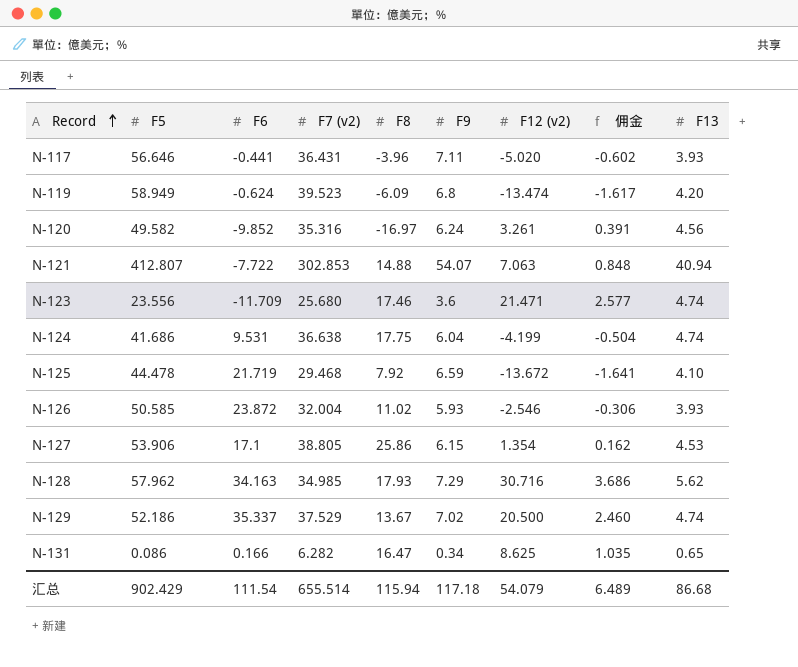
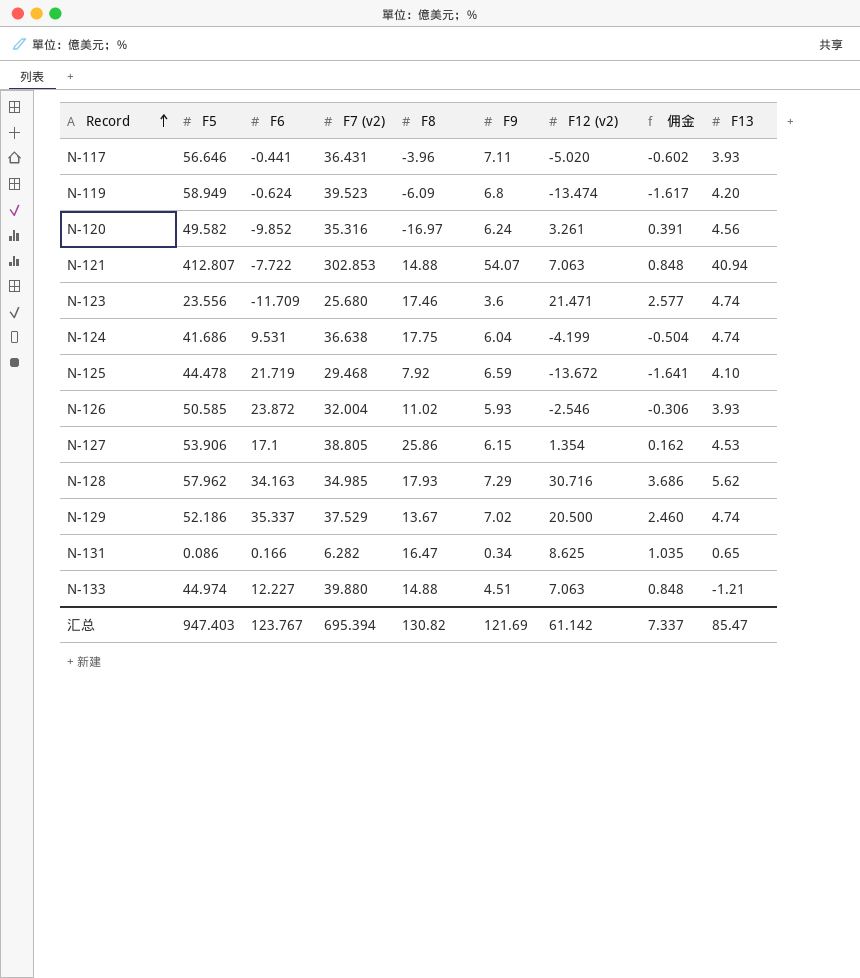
row N-133: none -> 44.974 | 12.227 | 39.880 | 14.88 | 4.51 | 7.063 | 0.848 | -1.21
汇总 | F5: 902.429 -> 947.403
汇总 | F6: 111.54 -> 123.767
汇总 | F7 (v2): 655.514 -> 695.394
汇总 | F8: 115.94 -> 130.82
汇总 | F9: 117.18 -> 121.69
汇总 | F12 (v2): 54.079 -> 61.142
汇总 | 佣金: 6.489 -> 7.337
汇总 | F13: 86.68 -> 85.47

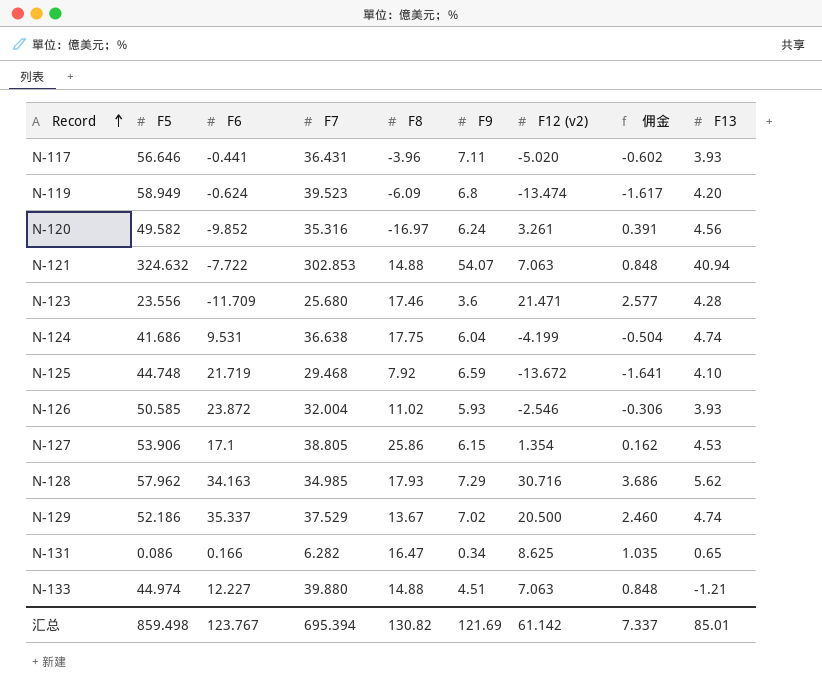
column name: F7 (v2) -> F7
N-121 | F5: 412.807 -> 324.632
N-123 | F13: 4.74 -> 4.28
N-125 | F5: 44.478 -> 44.748
汇总 | F5: 947.403 -> 859.498
汇总 | F13: 85.47 -> 85.01

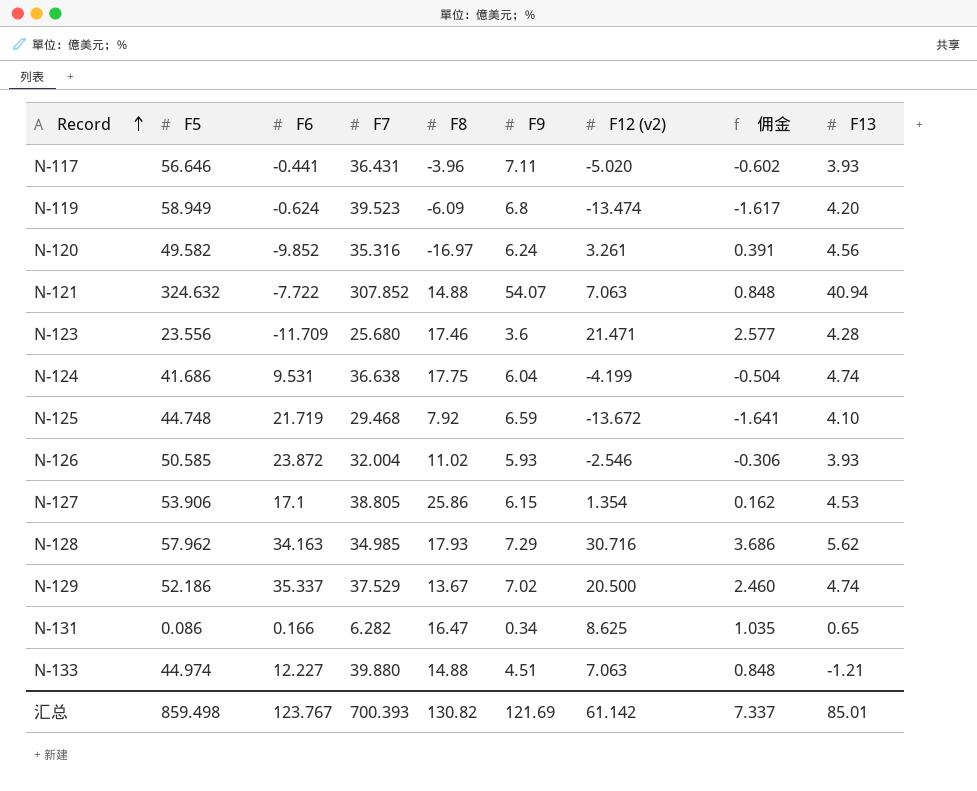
N-121 | F7: 302.853 -> 307.852
汇总 | F7: 695.394 -> 700.393

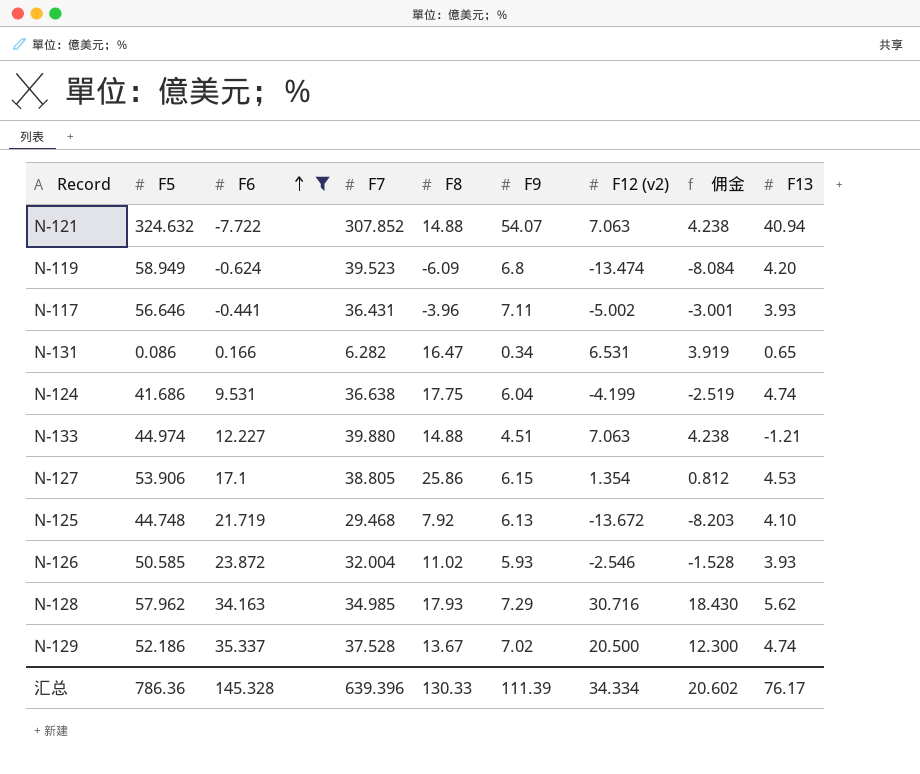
filter: none -> F6 >= -7.722
row order: Record ascending -> F6 ascending
column 佣金 | formula: [F12 (v2)] * 0.12 -> [F12 (v2)] * 0.6
N-117 | F12 (v2): -5.020 -> -5.002
N-131 | F12 (v2): 8.625 -> 6.531
N-125 | F9: 6.59 -> 6.13
N-129 | F7: 37.529 -> 37.528
汇总 | F5: 859.498 -> 786.36
汇总 | F6: 123.767 -> 145.328
汇总 | F7: 700.393 -> 639.396
汇总 | F8: 130.82 -> 130.33
汇总 | F9: 121.69 -> 111.39
汇总 | F12 (v2): 61.142 -> 34.334
汇总 | 佣金: 7.337 -> 20.602
汇总 | F13: 85.01 -> 76.17

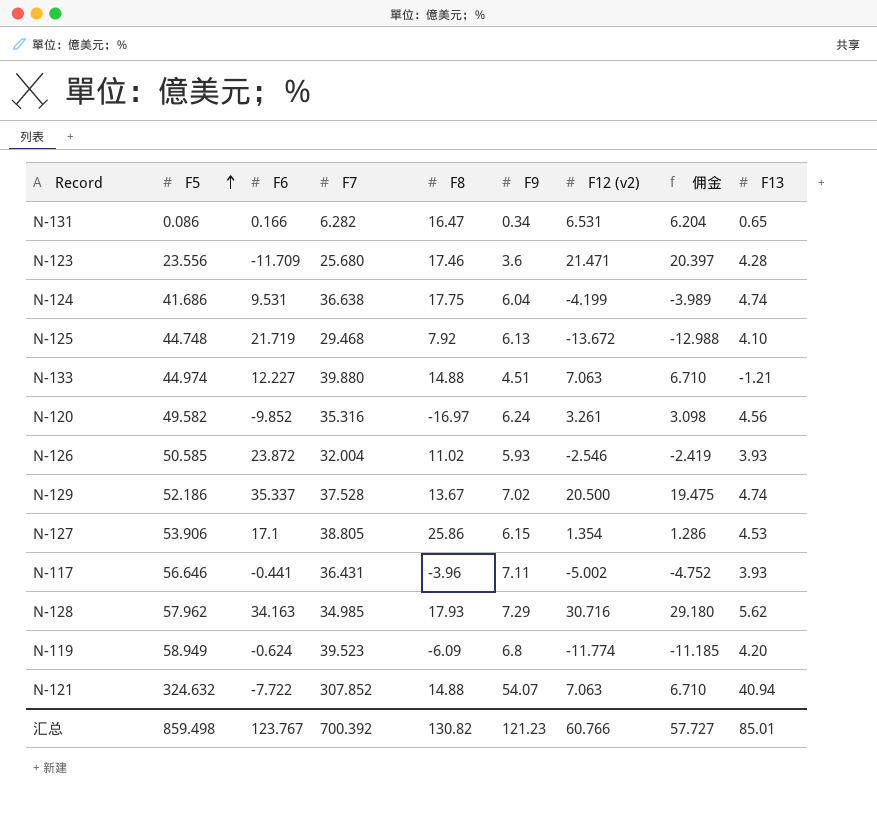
filter: F6 >= -7.722 -> none
row order: F6 ascending -> F5 ascending
column 佣金 | formula: [F12 (v2)] * 0.6 -> [F12 (v2)] * 0.95
N-119 | F12 (v2): -13.474 -> -11.774
汇总 | F5: 786.36 -> 859.498
汇总 | F6: 145.328 -> 123.767
汇总 | F7: 639.396 -> 700.392
汇总 | F8: 130.33 -> 130.82
汇总 | F9: 111.39 -> 121.23
汇总 | F12 (v2): 34.334 -> 60.766
汇总 | 佣金: 20.602 -> 57.727
汇总 | F13: 76.17 -> 85.01

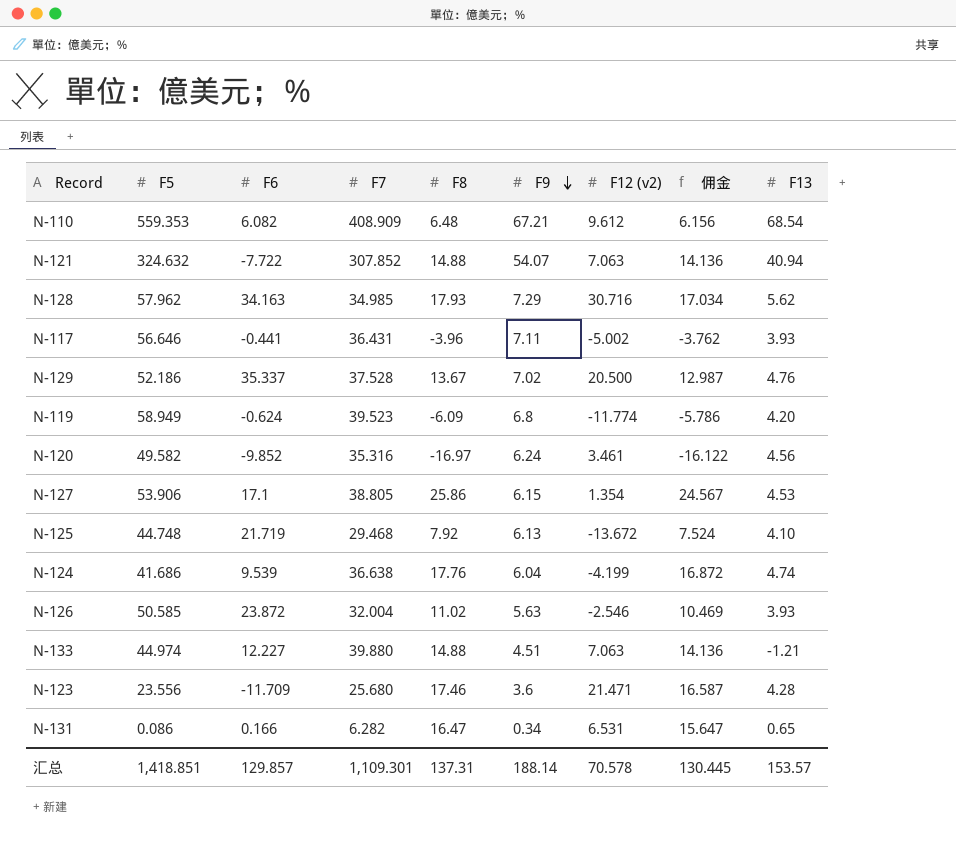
row order: F5 ascending -> F9 descending
column 佣金 | formula: [F12 (v2)] * 0.95 -> [F8] * 0.95
row N-110: none -> 559.353 | 6.082 | 408.909 | 6.48 | 67.21 | 9.612 | 6.156 | 68.54
N-129 | F13: 4.74 -> 4.76
N-120 | F12 (v2): 3.261 -> 3.461
N-124 | F6: 9.531 -> 9.539
N-124 | F8: 17.75 -> 17.76
N-126 | F9: 5.93 -> 5.63
汇总 | F5: 859.498 -> 1,418.851
汇总 | F6: 123.767 -> 129.857
汇总 | F7: 700.392 -> 1,109.301
汇总 | F8: 130.82 -> 137.31
汇总 | F9: 121.23 -> 188.14
汇总 | F12 (v2): 60.766 -> 70.578
汇总 | 佣金: 57.727 -> 130.445
汇总 | F13: 85.01 -> 153.57

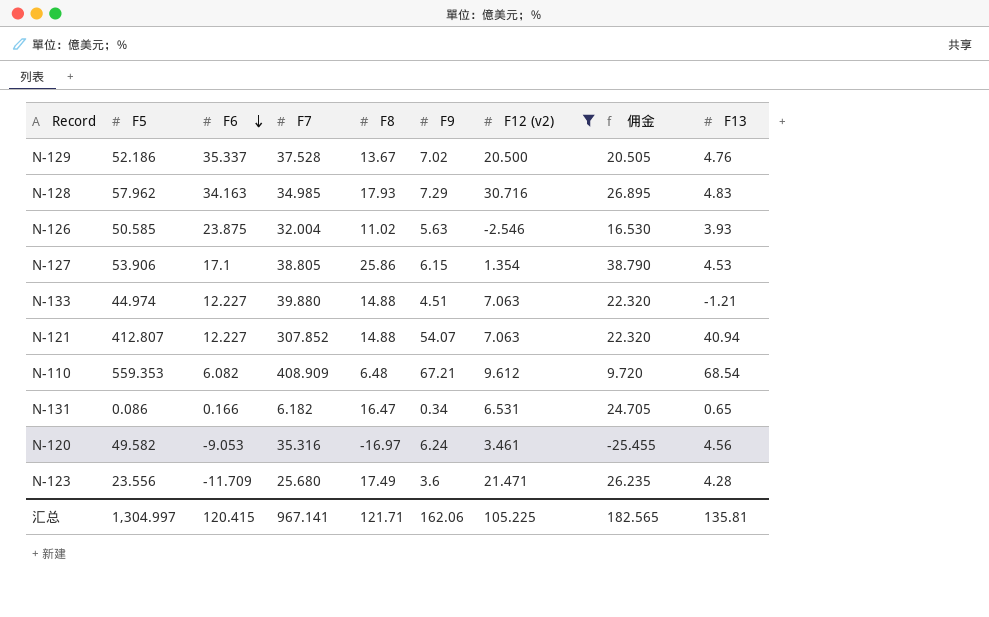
filter: none -> F12 (v2) >= -2.546
row order: F9 descending -> F6 descending
column 佣金 | formula: [F8] * 0.95 -> [F8] * 1.5
N-128 | F13: 5.62 -> 4.83
N-126 | F6: 23.872 -> 23.875
N-121 | F5: 324.632 -> 412.807
N-121 | F6: -7.722 -> 12.227
N-131 | F7: 6.282 -> 6.182
N-120 | F6: -9.852 -> -9.053
N-123 | F8: 17.46 -> 17.49
汇总 | F5: 1,418.851 -> 1,304.997
汇总 | F6: 129.857 -> 120.415
汇总 | F7: 1,109.301 -> 967.141
汇总 | F8: 137.31 -> 121.71
汇总 | F9: 188.14 -> 162.06
汇总 | F12 (v2): 70.578 -> 105.225
汇总 | 佣金: 130.445 -> 182.565
汇总 | F13: 153.57 -> 135.81

